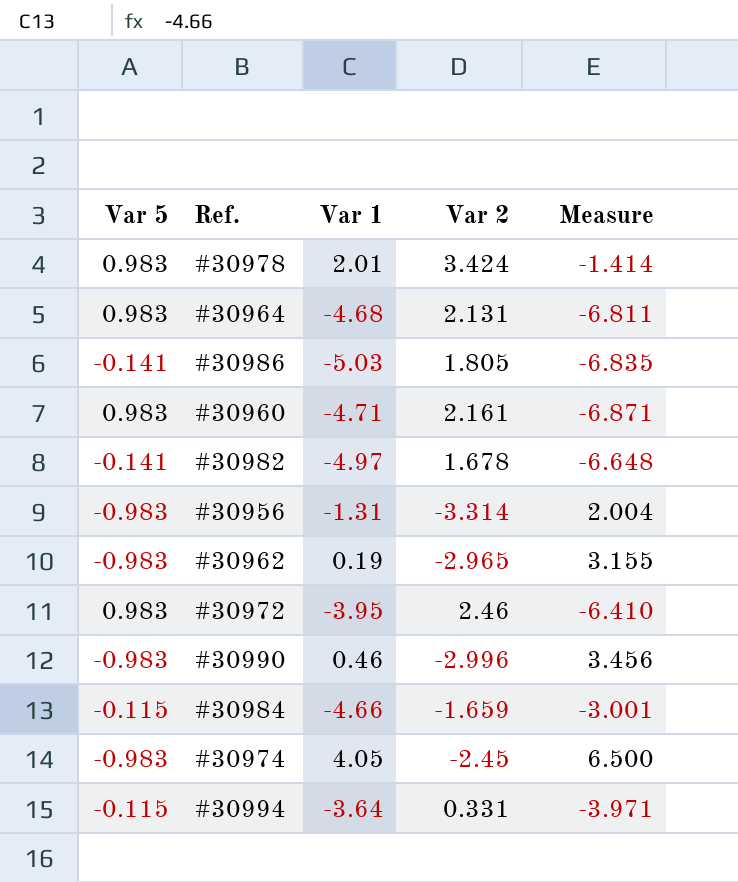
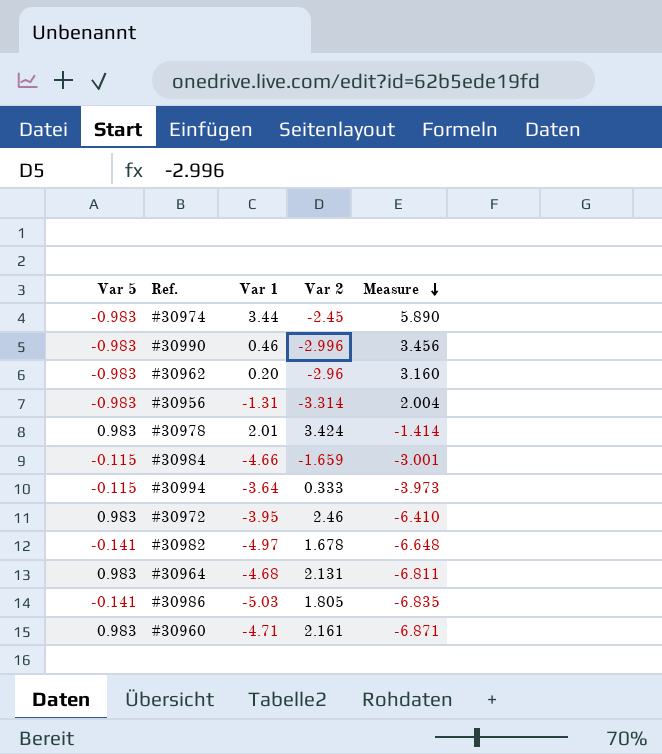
row order: none -> Measure descending
#30974 | Var 1: 4.05 -> 3.44
#30974 | Measure: 6.500 -> 5.890
#30962 | Var 1: 0.19 -> 0.20
#30962 | Var 2: -2.965 -> -2.96
#30962 | Measure: 3.155 -> 3.160
#30994 | Var 2: 0.331 -> 0.333
#30994 | Measure: -3.971 -> -3.973

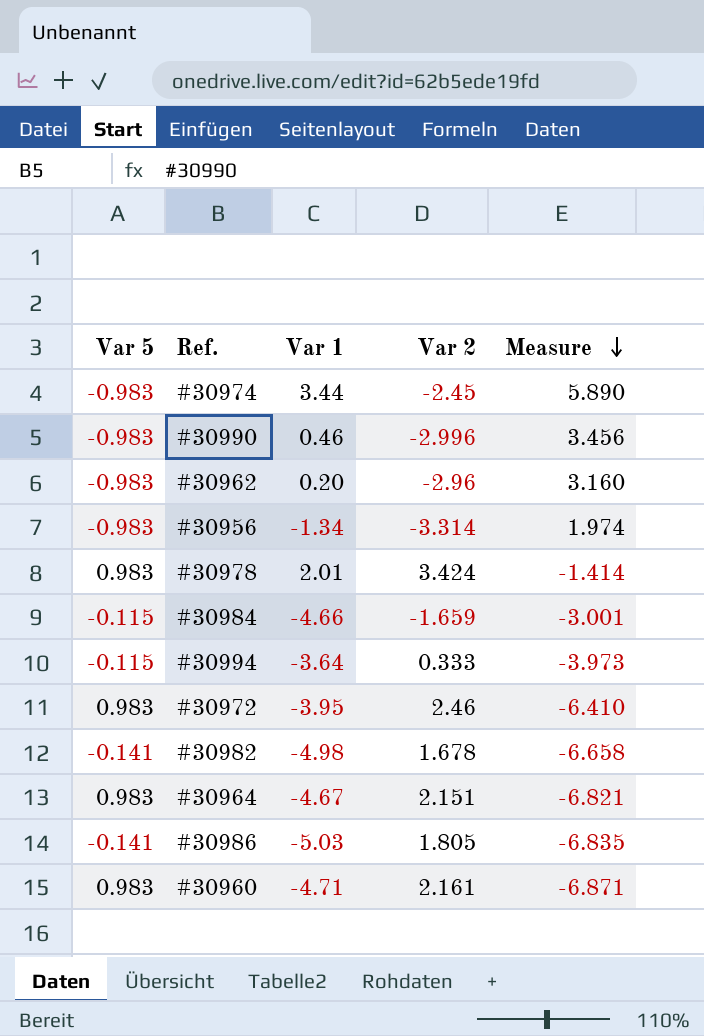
#30956 | Var 1: -1.31 -> -1.34
#30956 | Measure: 2.004 -> 1.974
#30982 | Var 1: -4.97 -> -4.98
#30982 | Measure: -6.648 -> -6.658
#30964 | Var 1: -4.68 -> -4.67
#30964 | Var 2: 2.131 -> 2.151
#30964 | Measure: -6.811 -> -6.821

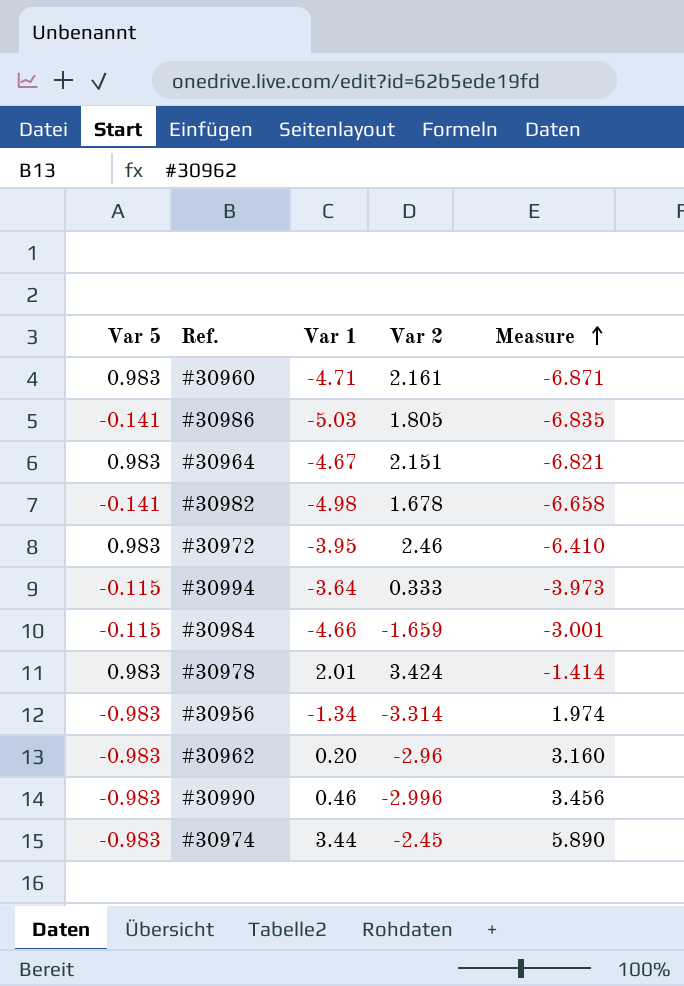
row order: Measure descending -> Measure ascending

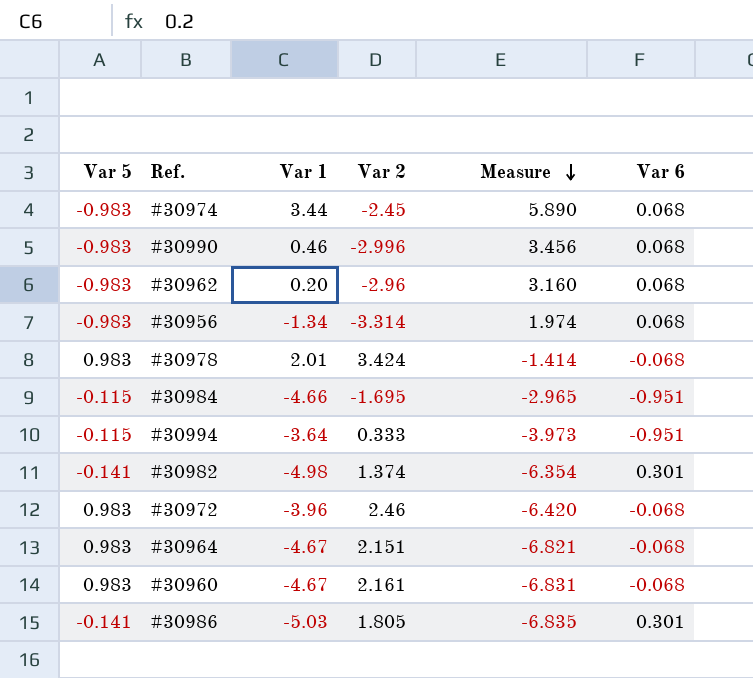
row order: Measure ascending -> Measure descending
column Var 6 | position: none -> 6
#30984 | Var 2: -1.659 -> -1.695
#30984 | Measure: -3.001 -> -2.965
#30982 | Var 2: 1.678 -> 1.374
#30982 | Measure: -6.658 -> -6.354
#30972 | Var 1: -3.95 -> -3.96
#30972 | Measure: -6.410 -> -6.420
#30960 | Var 1: -4.71 -> -4.67
#30960 | Measure: -6.871 -> -6.831

